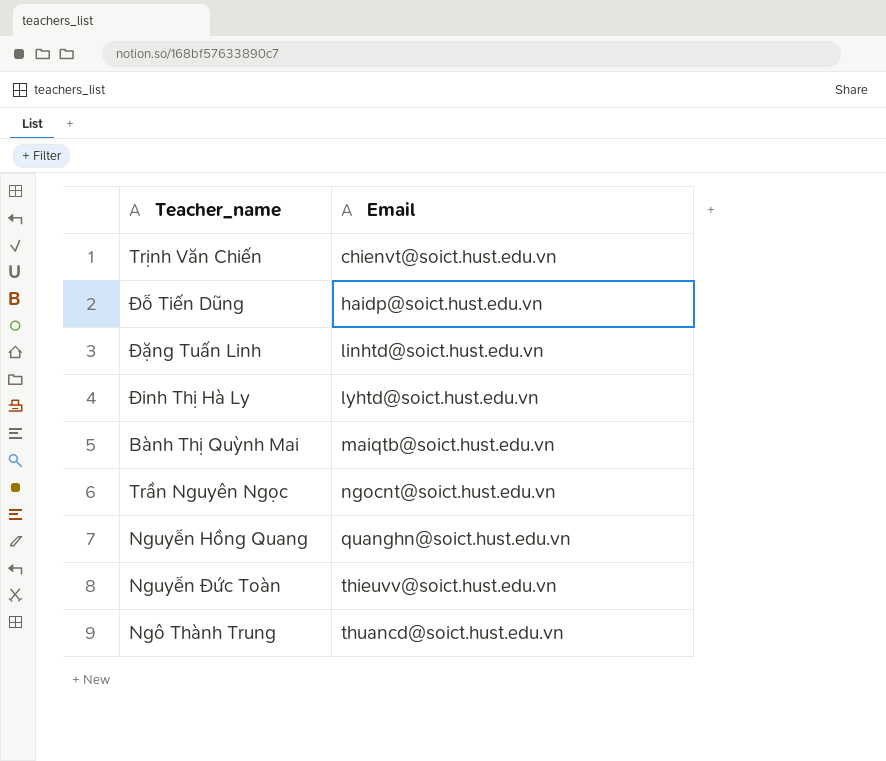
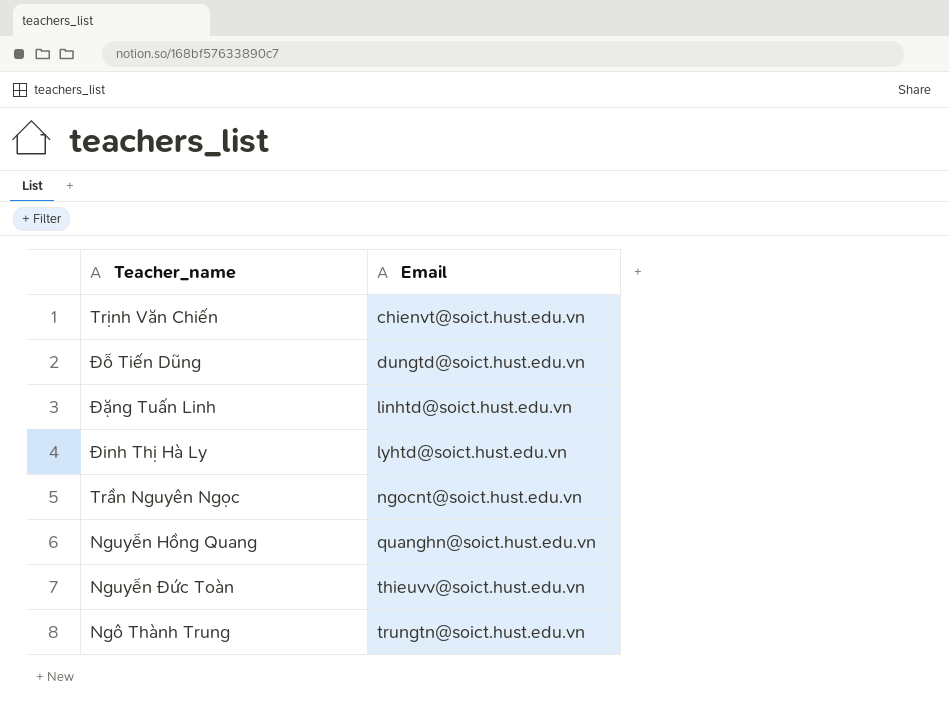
row Bành Thị Quỳnh Mai: maiqtb@soict.hust.edu.vn -> none
Đỗ Tiến Dũng | Email: haidp@soict.hust.edu.vn -> dungtd@soict.hust.edu.vn
Ngô Thành Trung | Email: thuancd@soict.hust.edu.vn -> trungtn@soict.hust.edu.vn

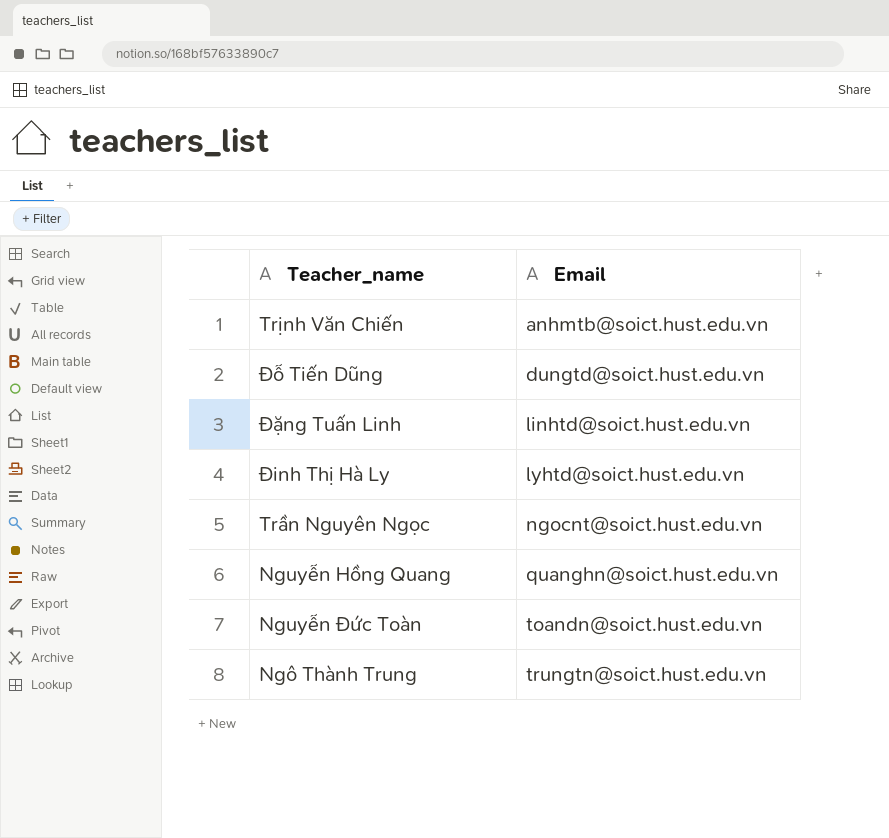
Trịnh Văn Chiến | Email: chienvt@soict.hust.edu.vn -> anhmtb@soict.hust.edu.vn
Nguyễn Đức Toàn | Email: thieuvv@soict.hust.edu.vn -> toandn@soict.hust.edu.vn

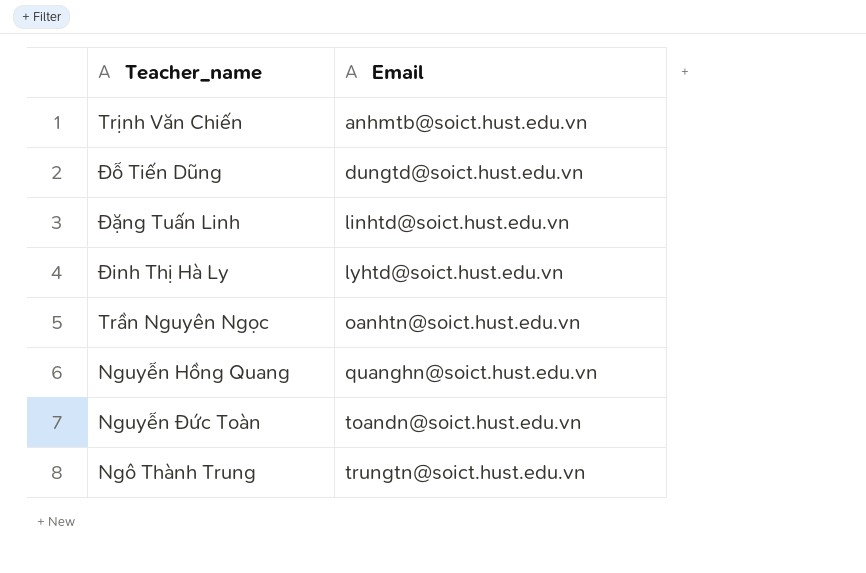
Trần Nguyên Ngọc | Email: ngocnt@soict.hust.edu.vn -> oanhtn@soict.hust.edu.vn

